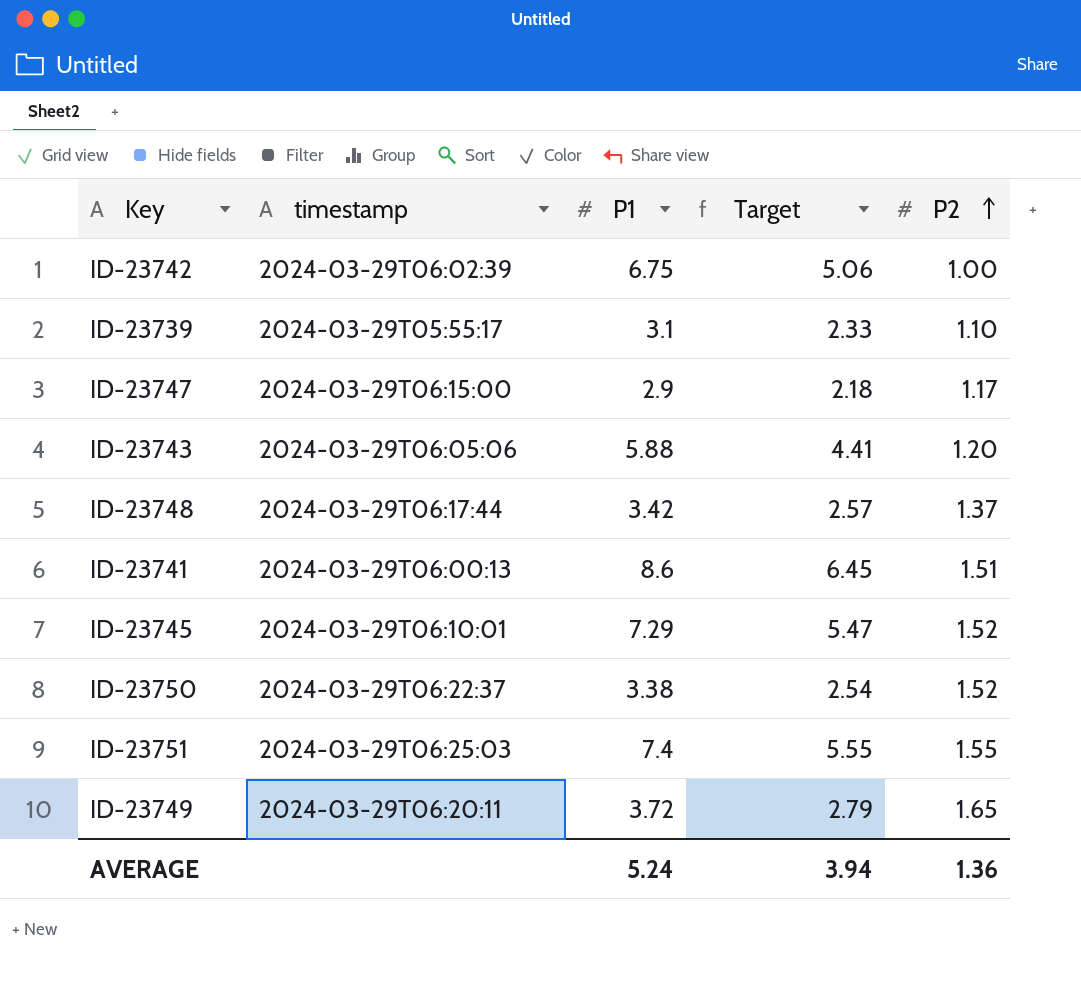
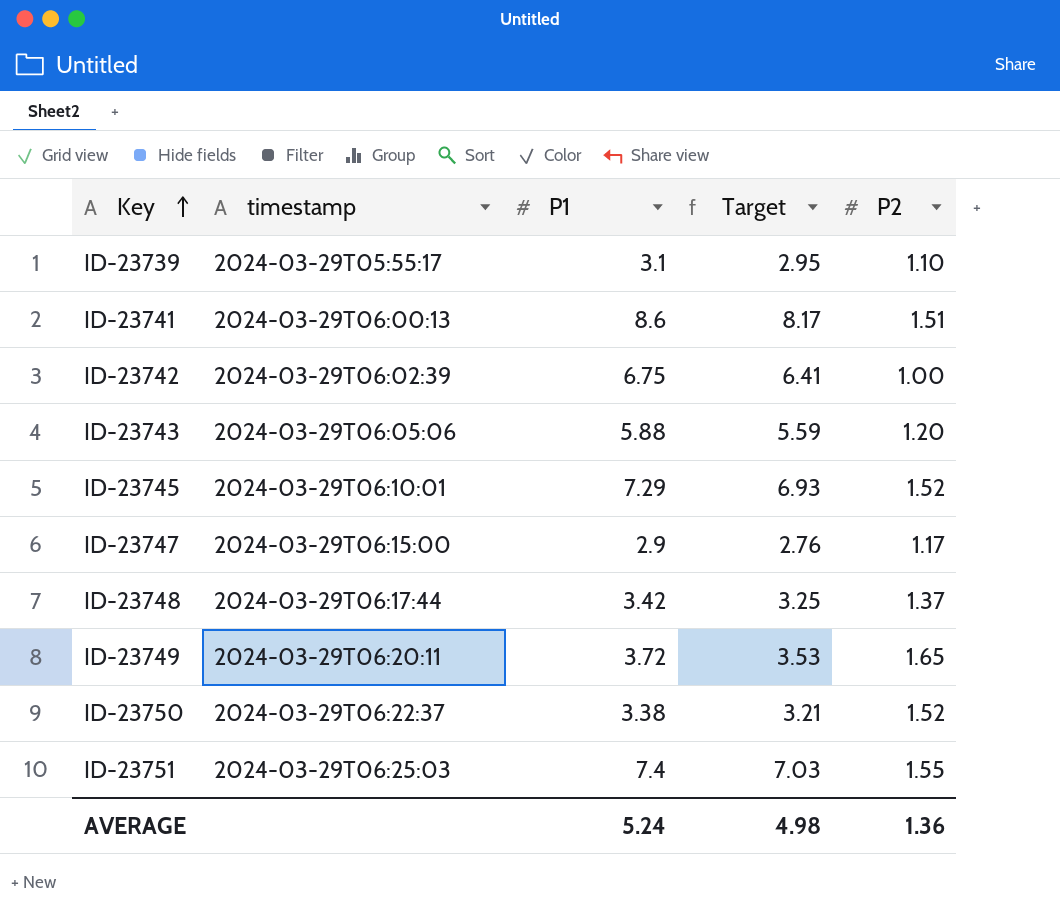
row order: P2 ascending -> Key ascending
column Target | formula: [P1] * 0.75 -> [P1] * 0.95
AVERAGE | Target: 3.94 -> 4.98

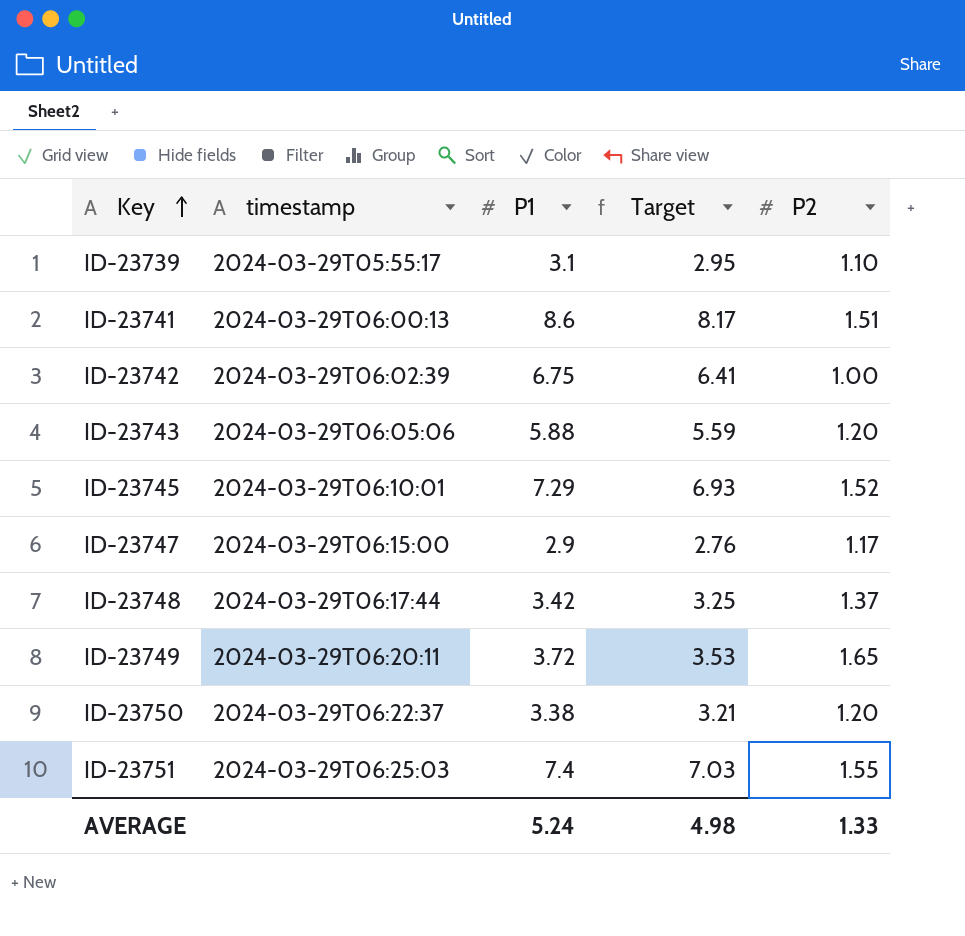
ID-23750 | P2: 1.52 -> 1.20
AVERAGE | P2: 1.36 -> 1.33

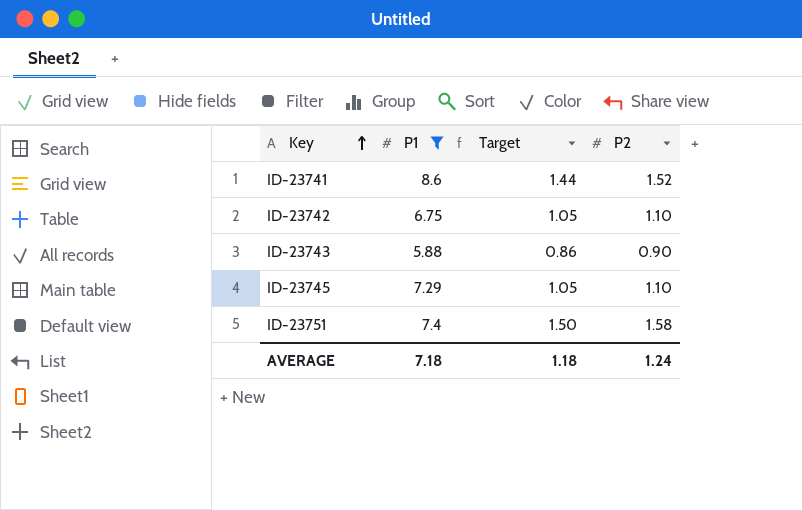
filter: none -> P1 >= 5.88
column timestamp | position: 2 -> none
column Target | formula: [P1] * 0.95 -> [P2] * 0.95
ID-23741 | P2: 1.51 -> 1.52
ID-23742 | P2: 1.00 -> 1.10
ID-23743 | P2: 1.20 -> 0.90
ID-23745 | P2: 1.52 -> 1.10
ID-23751 | P2: 1.55 -> 1.58
AVERAGE | P1: 5.24 -> 7.18
AVERAGE | Target: 4.98 -> 1.18
AVERAGE | P2: 1.33 -> 1.24

